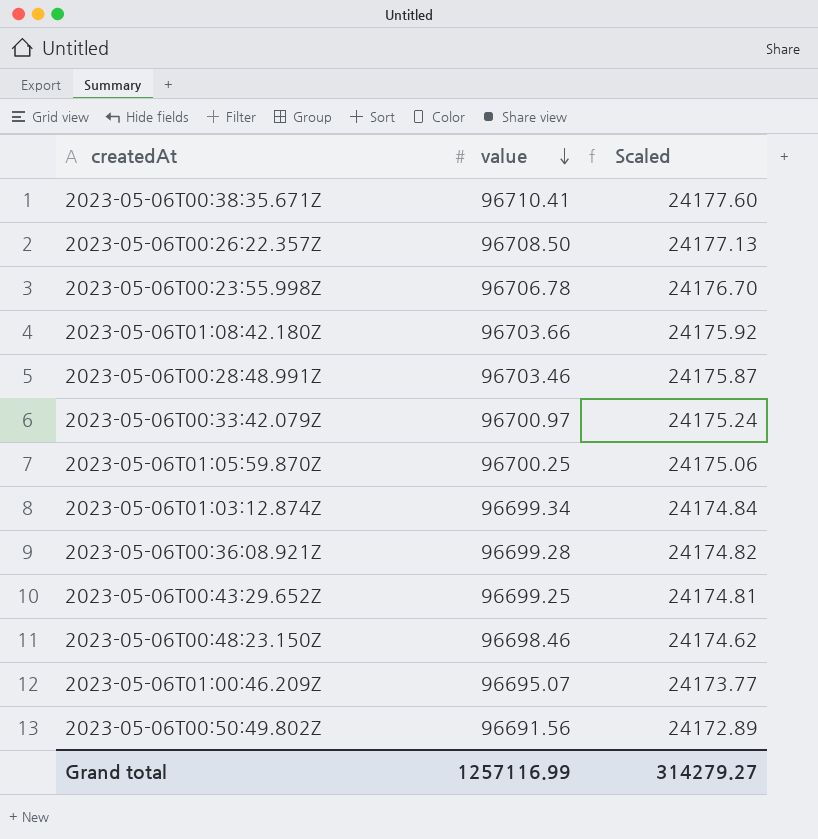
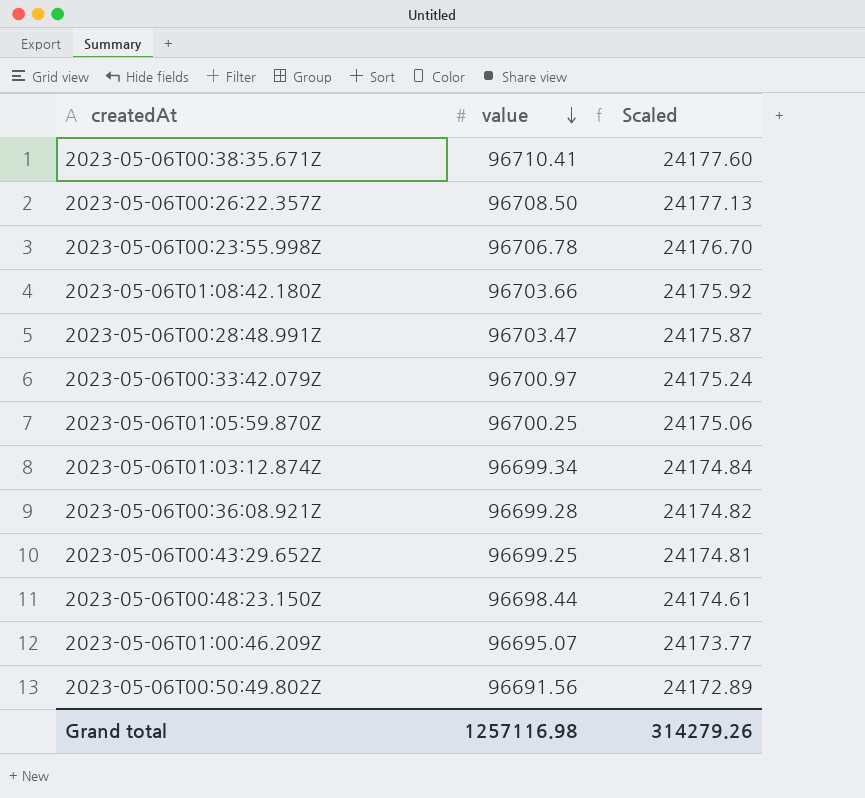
2023-05-06T00:28:48.991Z | value: 96703.46 -> 96703.47
2023-05-06T00:48:23.150Z | value: 96698.46 -> 96698.44
2023-05-06T00:48:23.150Z | Scaled: 24174.62 -> 24174.61
Grand total | value: 1257116.99 -> 1257116.98
Grand total | Scaled: 314279.27 -> 314279.26

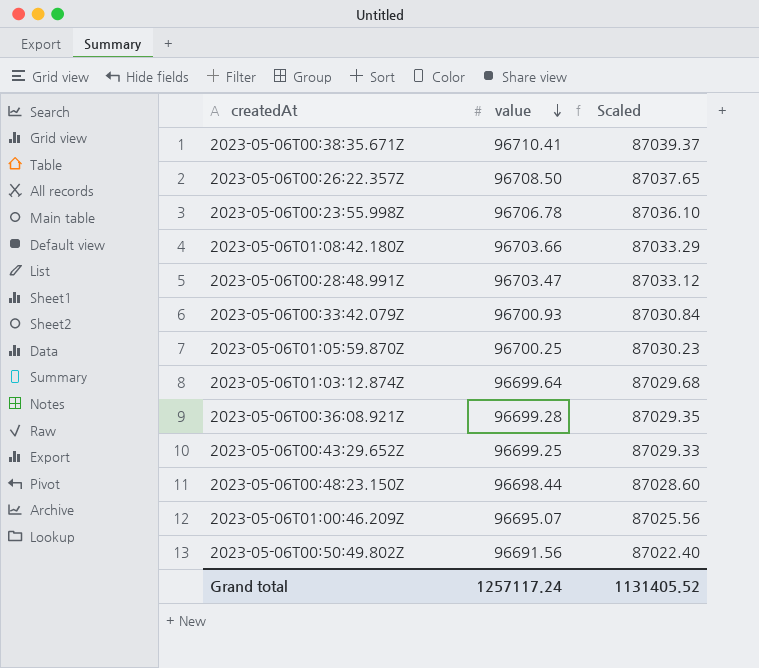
column Scaled | formula: [value] * 0.25 -> [value] * 0.9
2023-05-06T00:33:42.079Z | value: 96700.97 -> 96700.93
2023-05-06T01:03:12.874Z | value: 96699.34 -> 96699.64
Grand total | value: 1257116.98 -> 1257117.24
Grand total | Scaled: 314279.26 -> 1131405.52

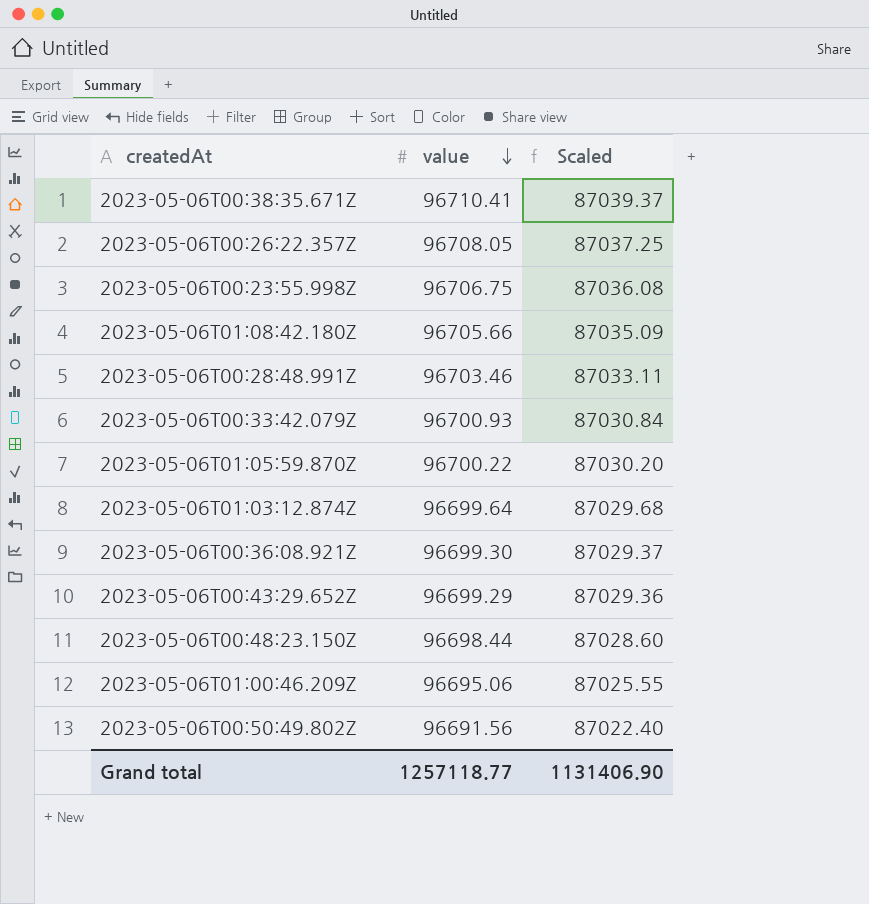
2023-05-06T00:26:22.357Z | value: 96708.50 -> 96708.05
2023-05-06T00:26:22.357Z | Scaled: 87037.65 -> 87037.25
2023-05-06T00:23:55.998Z | value: 96706.78 -> 96706.75
2023-05-06T00:23:55.998Z | Scaled: 87036.10 -> 87036.08
2023-05-06T01:08:42.180Z | value: 96703.66 -> 96705.66
2023-05-06T01:08:42.180Z | Scaled: 87033.29 -> 87035.09
2023-05-06T00:28:48.991Z | value: 96703.47 -> 96703.46
2023-05-06T00:28:48.991Z | Scaled: 87033.12 -> 87033.11
2023-05-06T01:05:59.870Z | value: 96700.25 -> 96700.22
2023-05-06T01:05:59.870Z | Scaled: 87030.23 -> 87030.20
2023-05-06T00:36:08.921Z | value: 96699.28 -> 96699.30
2023-05-06T00:36:08.921Z | Scaled: 87029.35 -> 87029.37
2023-05-06T00:43:29.652Z | value: 96699.25 -> 96699.29
2023-05-06T00:43:29.652Z | Scaled: 87029.33 -> 87029.36
2023-05-06T01:00:46.209Z | value: 96695.07 -> 96695.06
2023-05-06T01:00:46.209Z | Scaled: 87025.56 -> 87025.55
Grand total | value: 1257117.24 -> 1257118.77
Grand total | Scaled: 1131405.52 -> 1131406.90

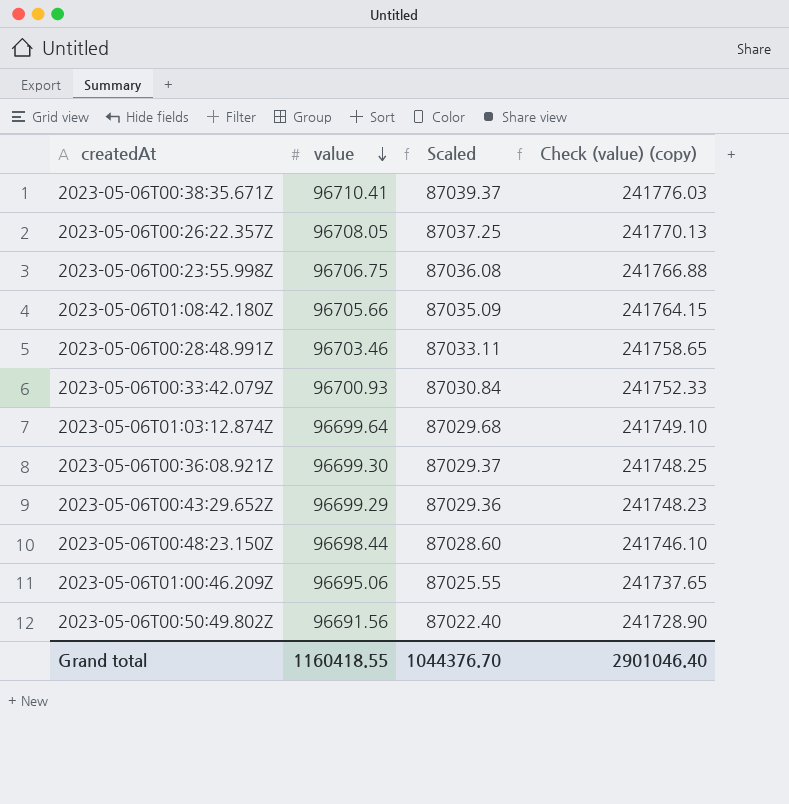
column Check (value) (copy) | formula: none -> [value] * 2.5
row 2023-05-06T01:05:59.870Z: 96700.22 | 87030.20 -> none
Grand total | value: 1257118.77 -> 1160418.55
Grand total | Scaled: 1131406.90 -> 1044376.70

